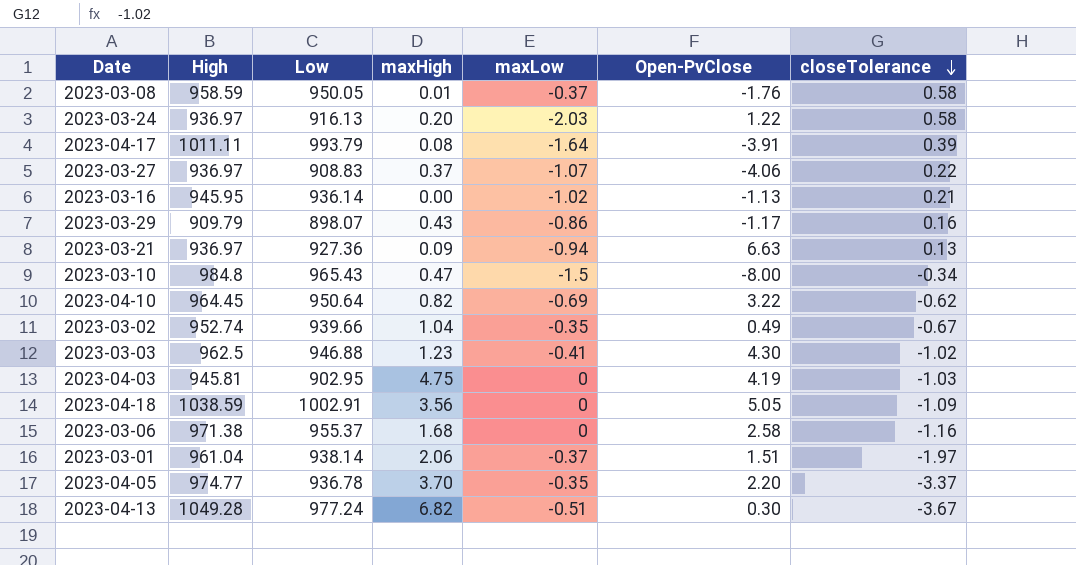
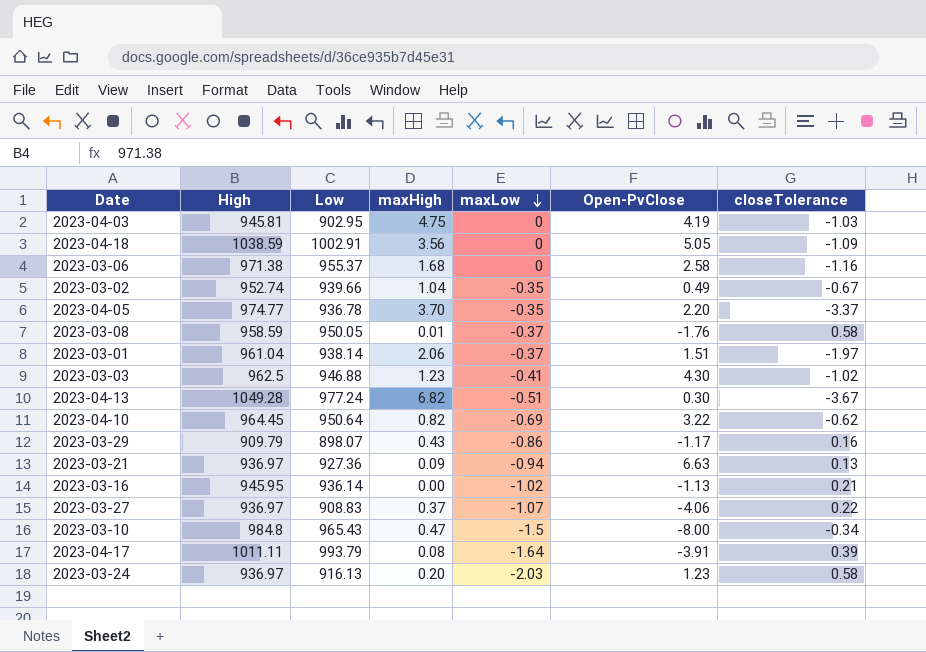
row order: closeTolerance descending -> maxLow descending
2023-03-24 | Open-PvClose: 1.22 -> 1.23

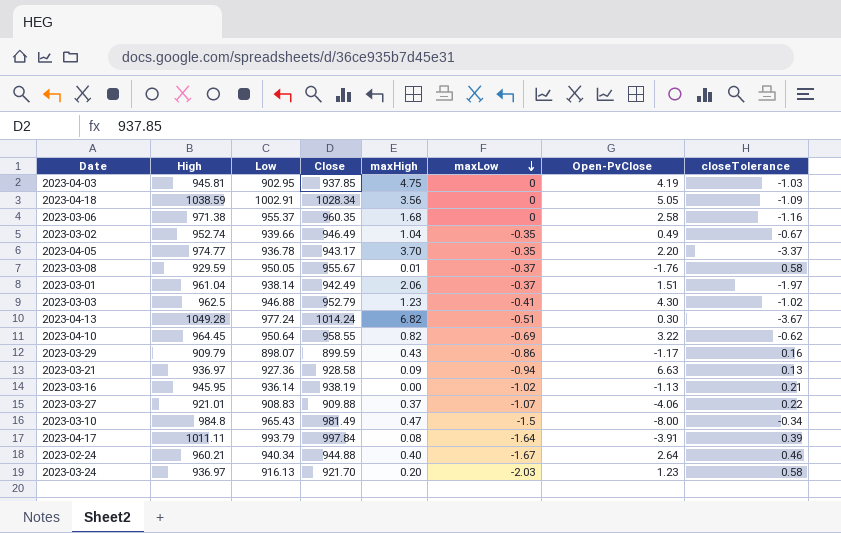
column Close | position: none -> 4
2023-03-08 | High: 958.59 -> 929.59
2023-03-27 | High: 936.97 -> 921.01
row 2023-02-24: none -> 960.21 | 940.34 | 944.88 | 0.40 | -1.67 | 2.64 | 0.46

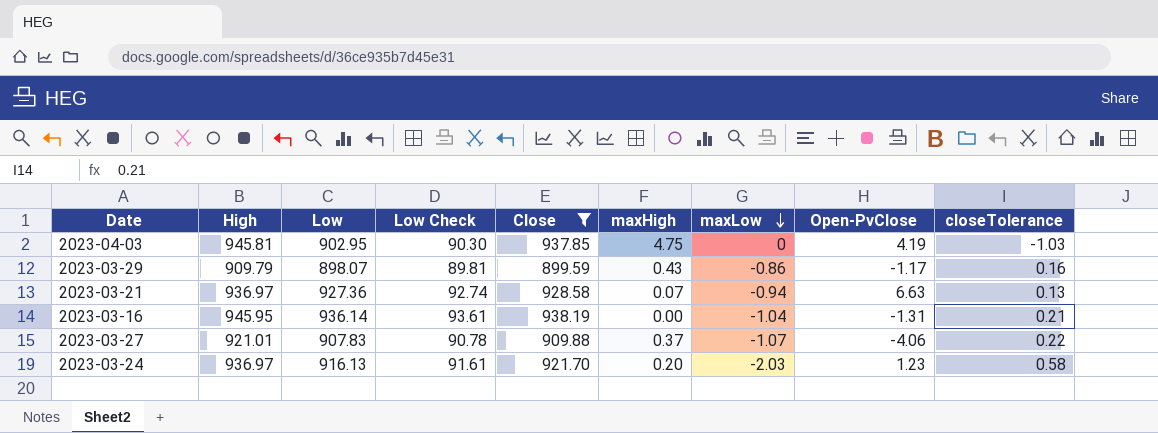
filter: none -> Close <= 938.19
column Low Check | formula: none -> [Low] * 0.1
2023-03-21 | maxHigh: 0.09 -> 0.07
2023-03-16 | maxLow: -1.02 -> -1.04
2023-03-16 | Open-PvClose: -1.13 -> -1.31
2023-03-27 | Low: 908.83 -> 907.83

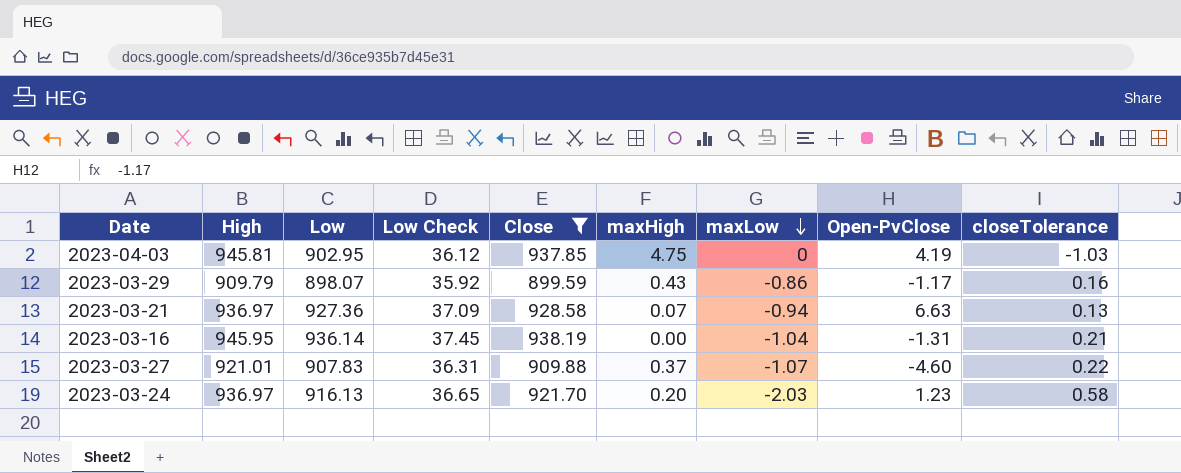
column Low Check | formula: [Low] * 0.1 -> [Low] * 0.04
2023-03-27 | Open-PvClose: -4.06 -> -4.60

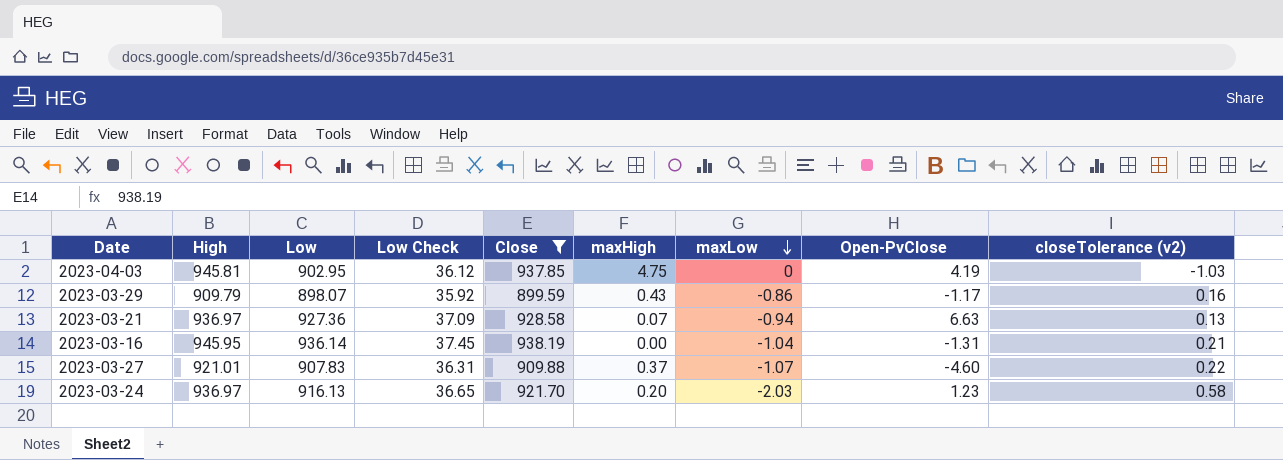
column name: closeTolerance -> closeTolerance (v2)

